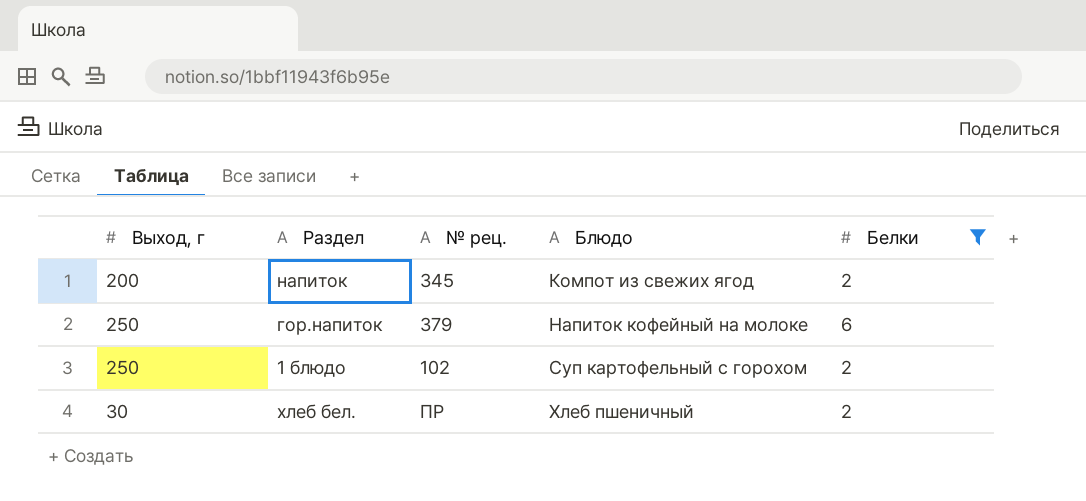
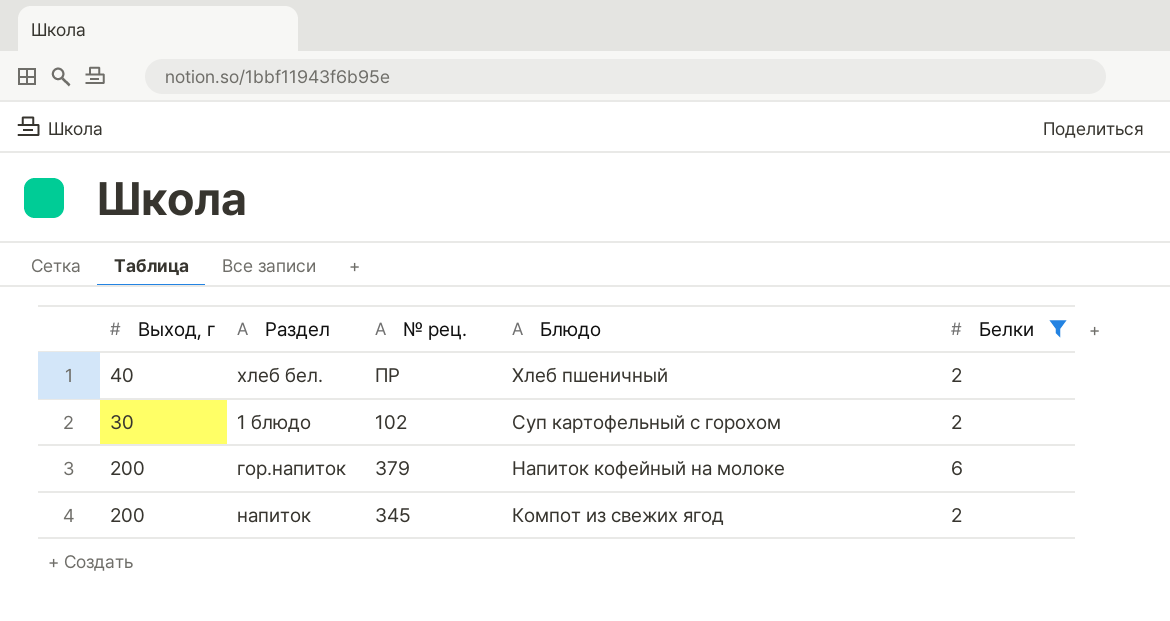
row order: Блюдо ascending -> Блюдо descending
хлеб бел. | Выход, г: 30 -> 40
1 блюдо | Выход, г: 250 -> 30
гор.напиток | Выход, г: 250 -> 200

